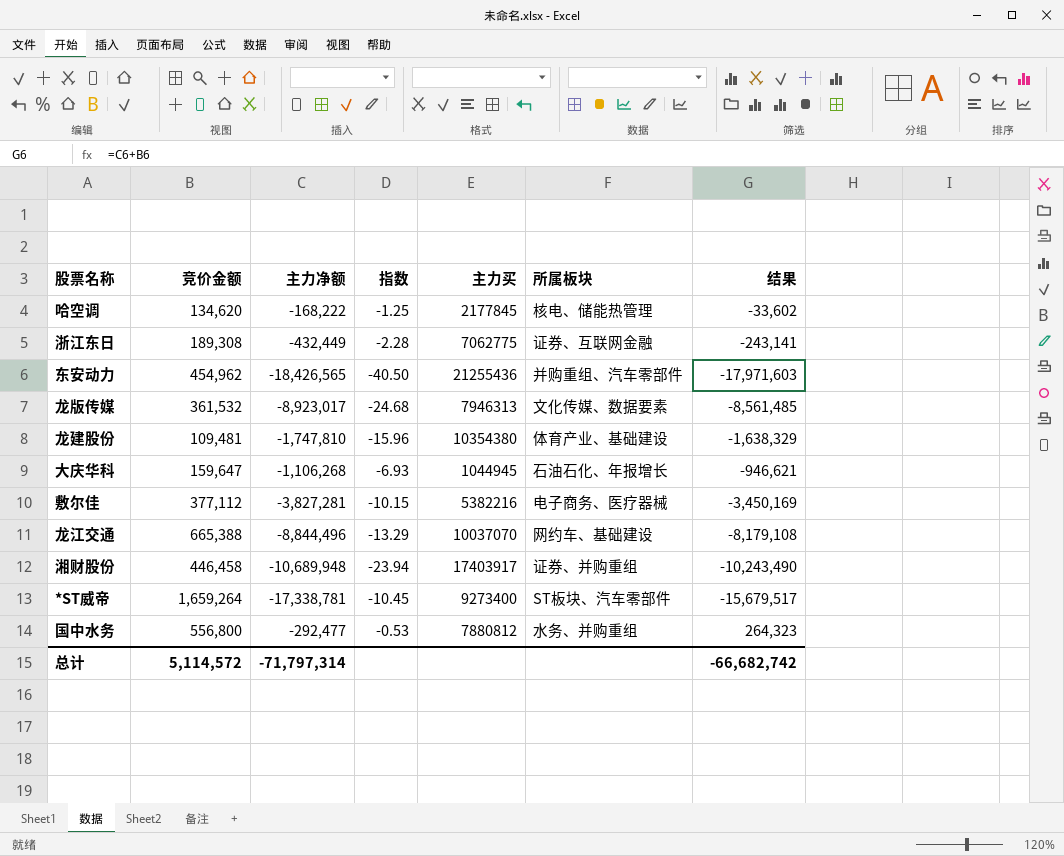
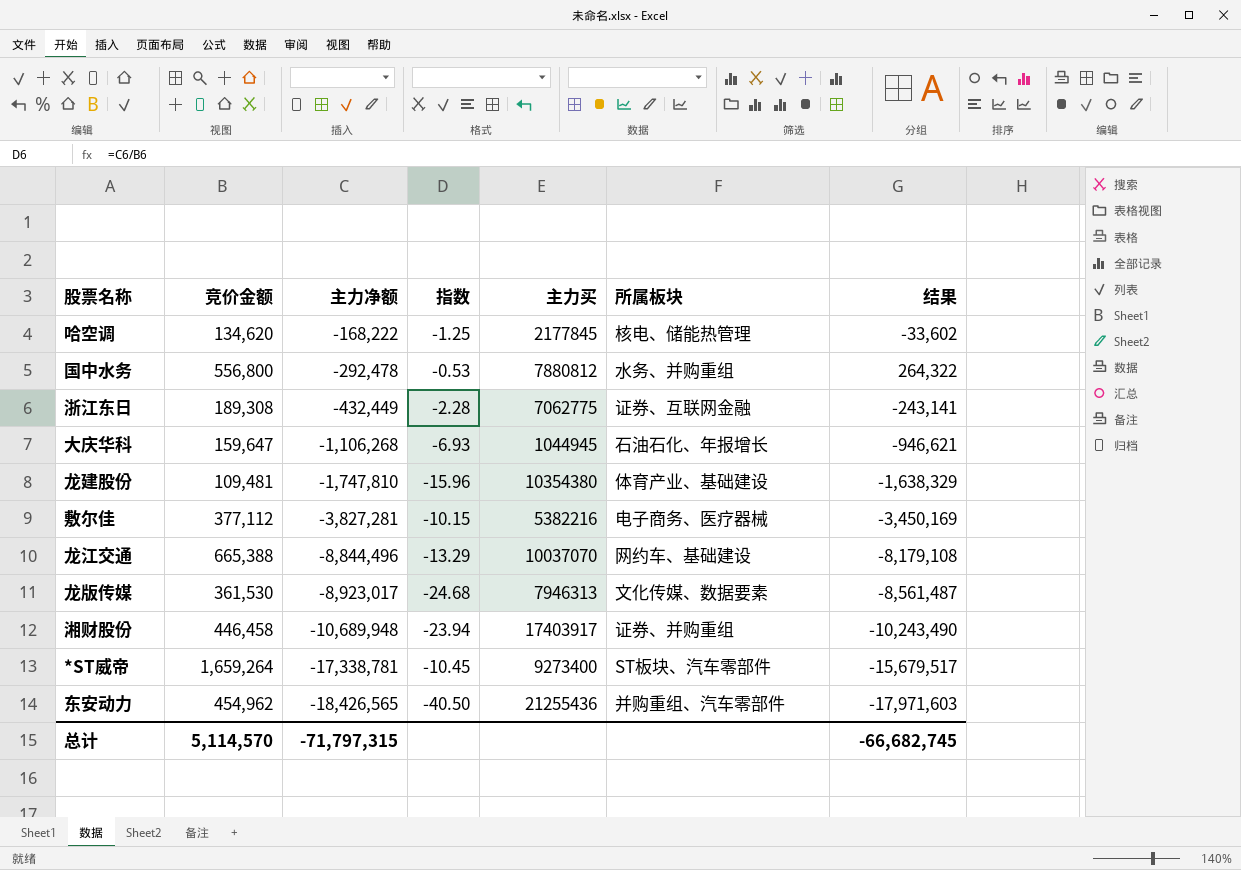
row order: none -> 主力净额 descending
国中水务 | 主力净额: -292,477 -> -292,478
国中水务 | 结果: 264,323 -> 264,322
龙版传媒 | 竞价金额: 361,532 -> 361,530
龙版传媒 | 结果: -8,561,485 -> -8,561,487
总计 | 竞价金额: 5,114,572 -> 5,114,570
总计 | 主力净额: -71,797,314 -> -71,797,315
总计 | 结果: -66,682,742 -> -66,682,745

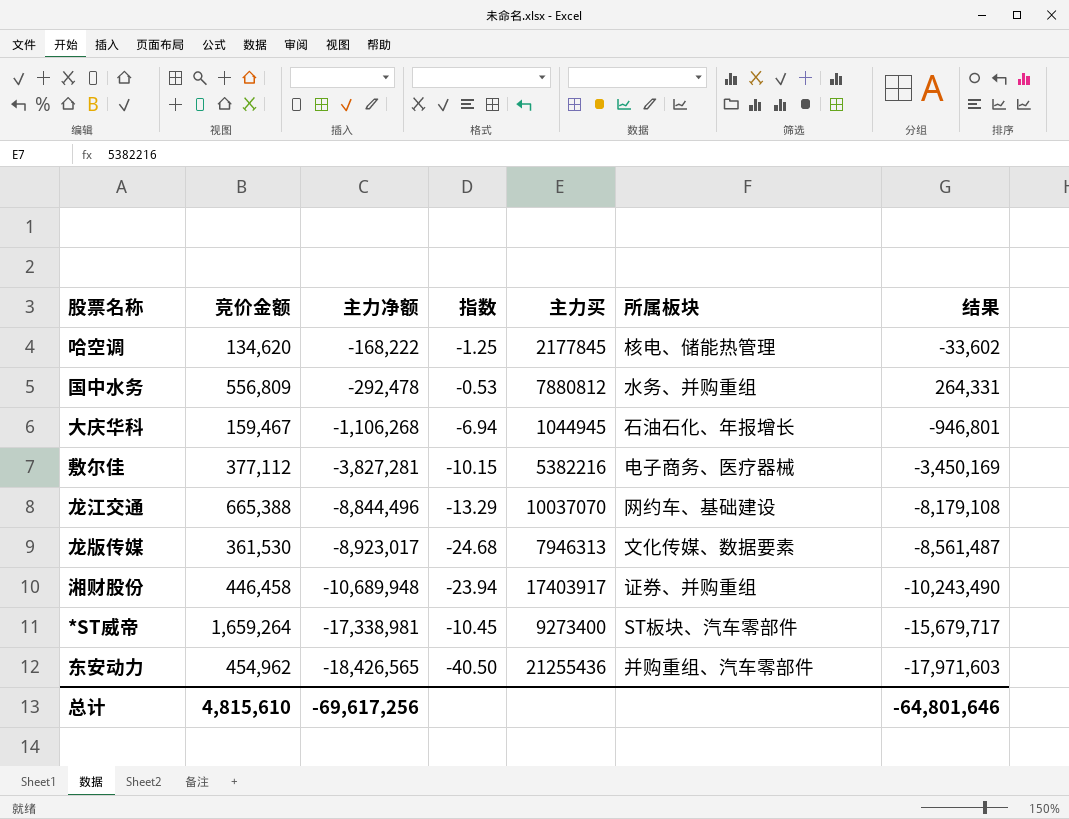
row 浙江东日: 189,308 | -432,449 | -2.28 | 7062775 | 证券、互联网金融 | -243,141 -> none
row 龙建股份: 109,481 | -1,747,810 | -15.96 | 10354380 | 体育产业、基础建设 | -1,638,329 -> none
国中水务 | 竞价金额: 556,800 -> 556,809
国中水务 | 结果: 264,322 -> 264,331
大庆华科 | 竞价金额: 159,647 -> 159,467
大庆华科 | 指数: -6.93 -> -6.94
大庆华科 | 结果: -946,621 -> -946,801
*ST威帝 | 主力净额: -17,338,781 -> -17,338,981
*ST威帝 | 结果: -15,679,517 -> -15,679,717
总计 | 竞价金额: 5,114,570 -> 4,815,610
总计 | 主力净额: -71,797,315 -> -69,617,256
总计 | 结果: -66,682,745 -> -64,801,646

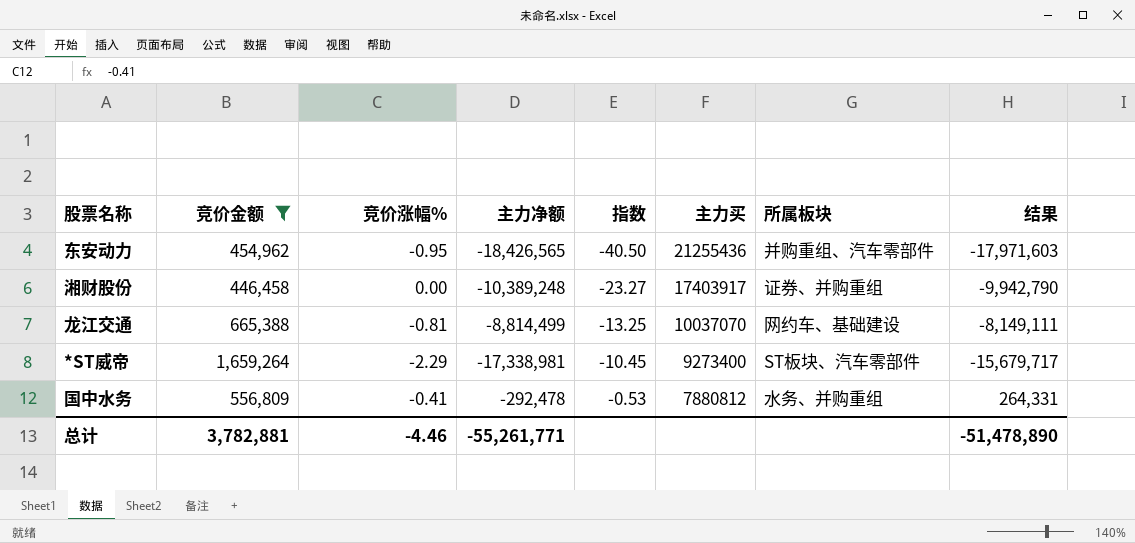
filter: none -> 竞价金额 >= 446,458
row order: 主力净额 descending -> 指数 ascending
column 竞价涨幅% | position: none -> 3
湘财股份 | 主力净额: -10,689,948 -> -10,389,248
湘财股份 | 指数: -23.94 -> -23.27
湘财股份 | 结果: -10,243,490 -> -9,942,790
龙江交通 | 主力净额: -8,844,496 -> -8,814,499
龙江交通 | 指数: -13.29 -> -13.25
龙江交通 | 结果: -8,179,108 -> -8,149,111
总计 | 竞价金额: 4,815,610 -> 3,782,881
总计 | 主力净额: -69,617,256 -> -55,261,771
总计 | 结果: -64,801,646 -> -51,478,890

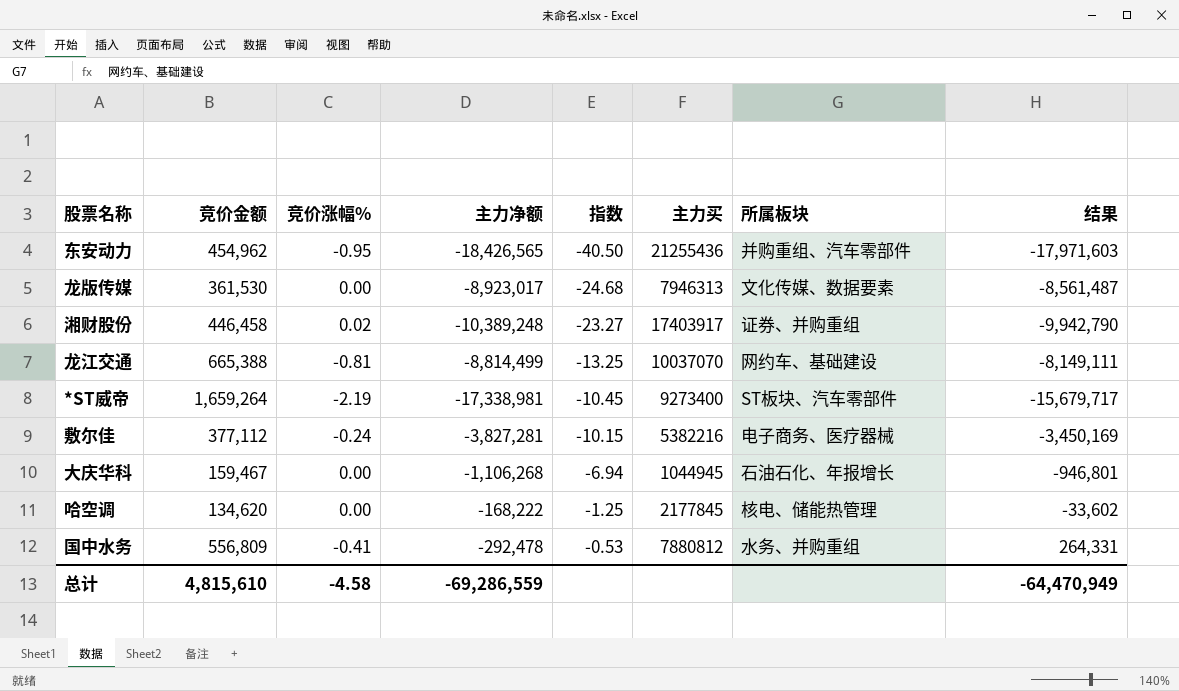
filter: 竞价金额 >= 446,458 -> none
湘财股份 | 竞价涨幅%: 0.00 -> 0.02
*ST威帝 | 竞价涨幅%: -2.29 -> -2.19
总计 | 竞价金额: 3,782,881 -> 4,815,610
总计 | 竞价涨幅%: -4.46 -> -4.58
总计 | 主力净额: -55,261,771 -> -69,286,559
总计 | 结果: -51,478,890 -> -64,470,949

